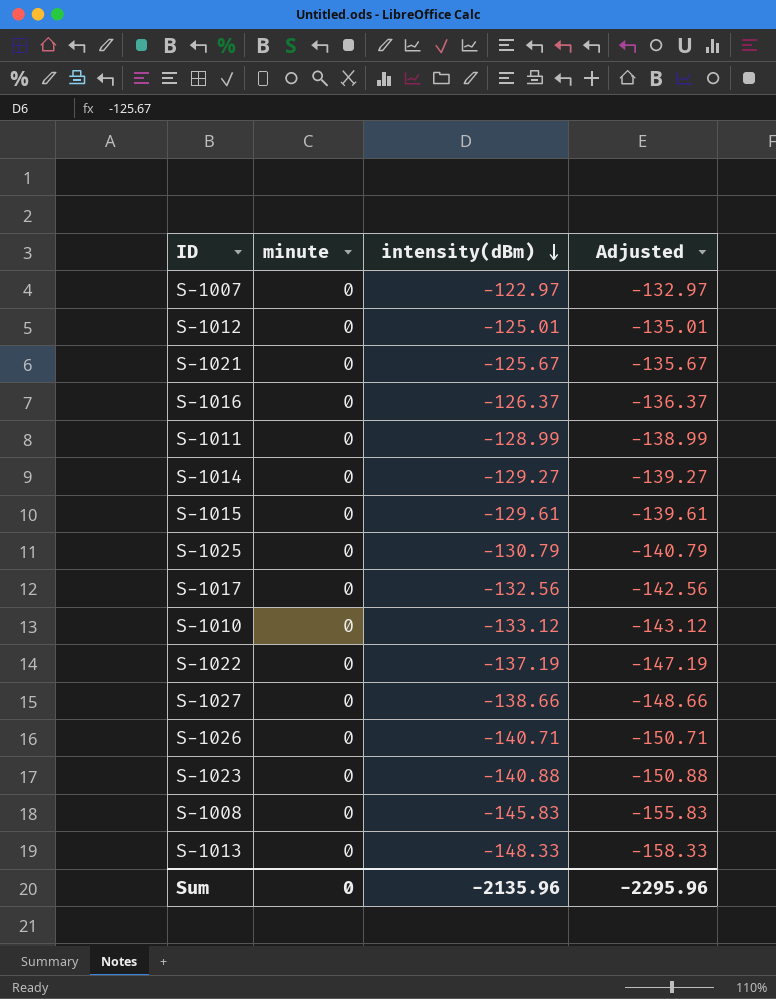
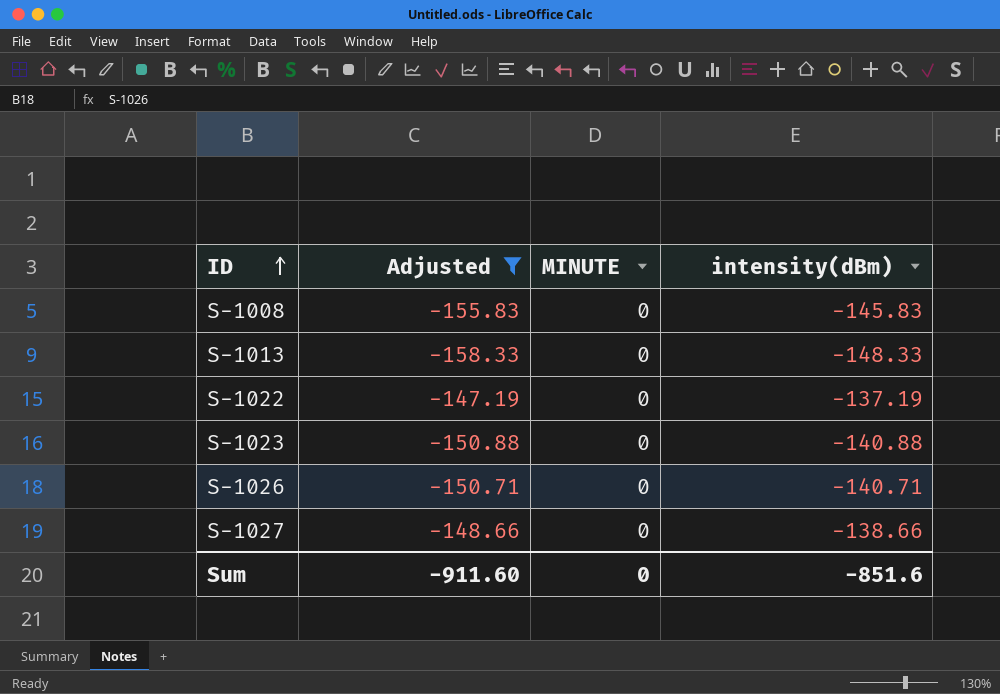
filter: none -> Adjusted <= -147.19
row order: intensity(dBm) descending -> ID ascending
column Adjusted | position: 4 -> 2
column name: minute -> MINUTE
Sum | Adjusted: -2295.96 -> -911.60
Sum | intensity(dBm): -2135.96 -> -851.6

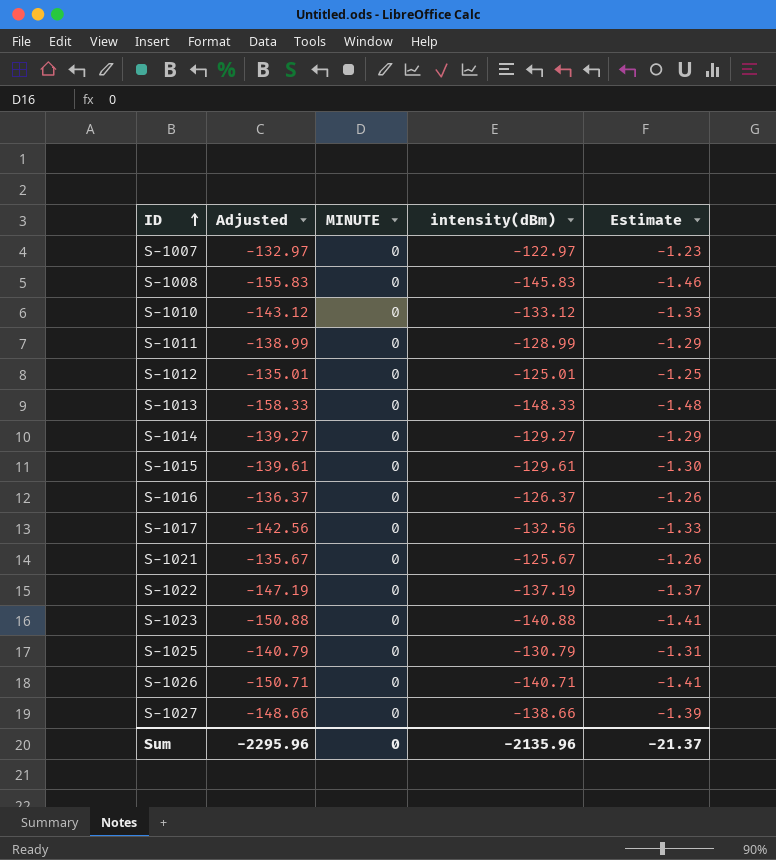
filter: Adjusted <= -147.19 -> none
column Estimate | formula: none -> [intensity(dBm)] * 0.01
Sum | Adjusted: -911.60 -> -2295.96
Sum | intensity(dBm): -851.6 -> -2135.96

